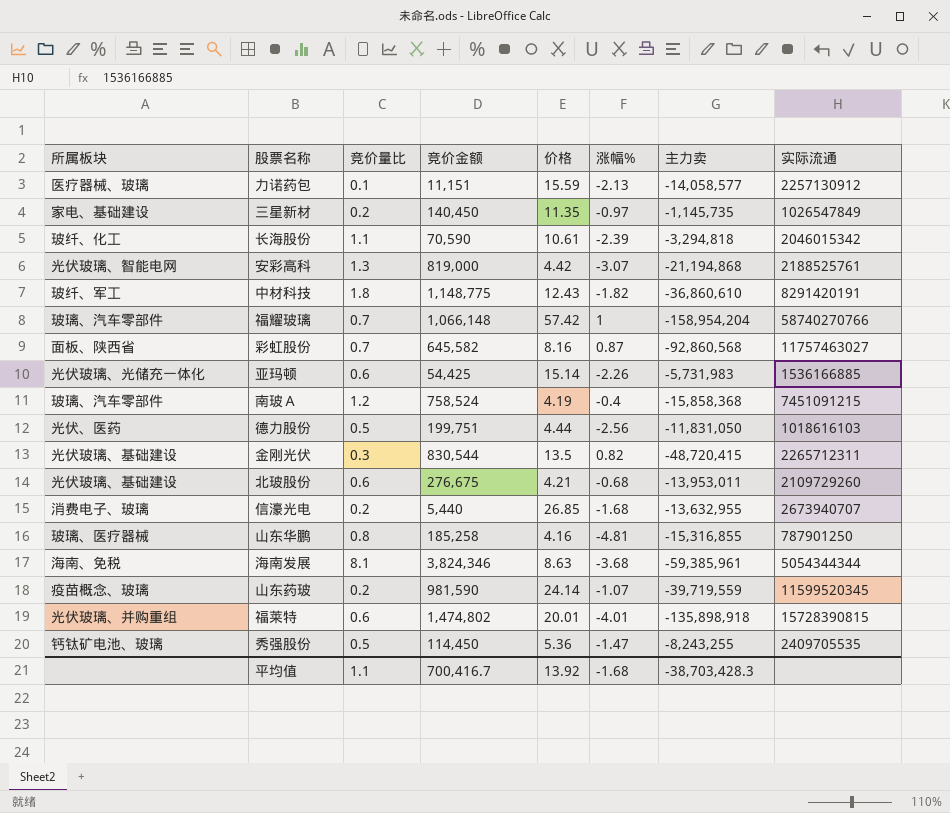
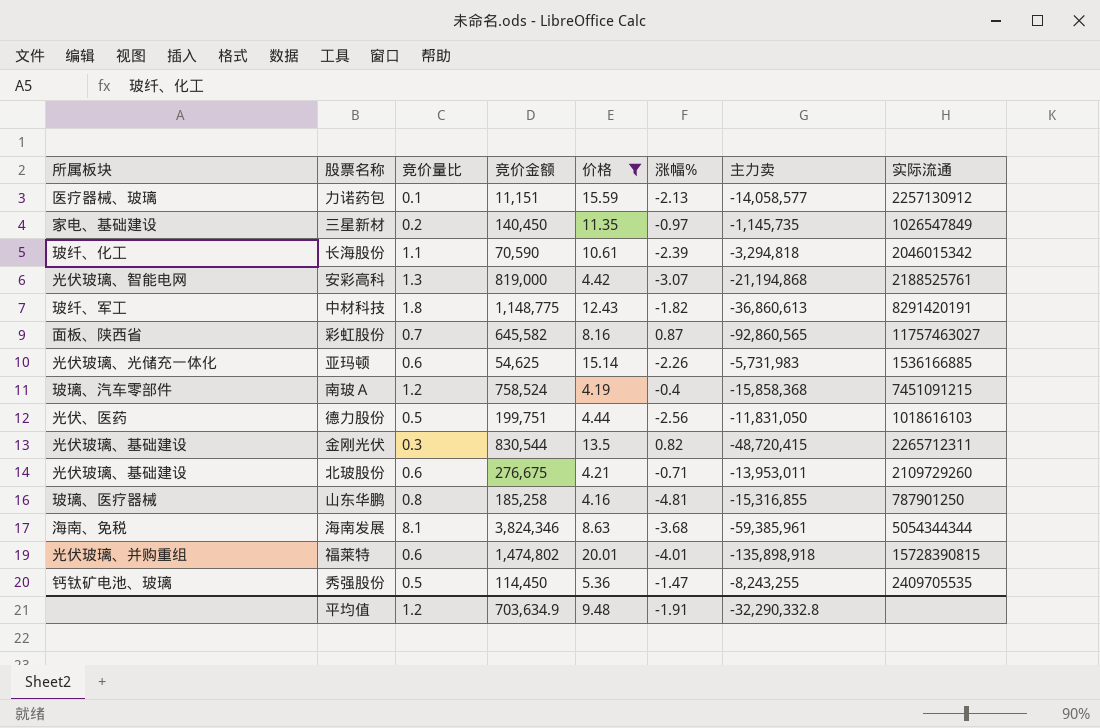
filter: none -> 价格 <= 20.01
中材科技 | 主力卖: -36,860,610 -> -36,860,613
彩虹股份 | 主力卖: -92,860,568 -> -92,860,565
亚玛顿 | 竞价金额: 54,425 -> 54,625
北玻股份 | 涨幅%: -0.68 -> -0.71
平均值 | 竞价量比: 1.1 -> 1.2
平均值 | 竞价金额: 700,416.7 -> 703,634.9
平均值 | 价格: 13.92 -> 9.48
平均值 | 涨幅%: -1.68 -> -1.91
平均值 | 主力卖: -38,703,428.3 -> -32,290,332.8

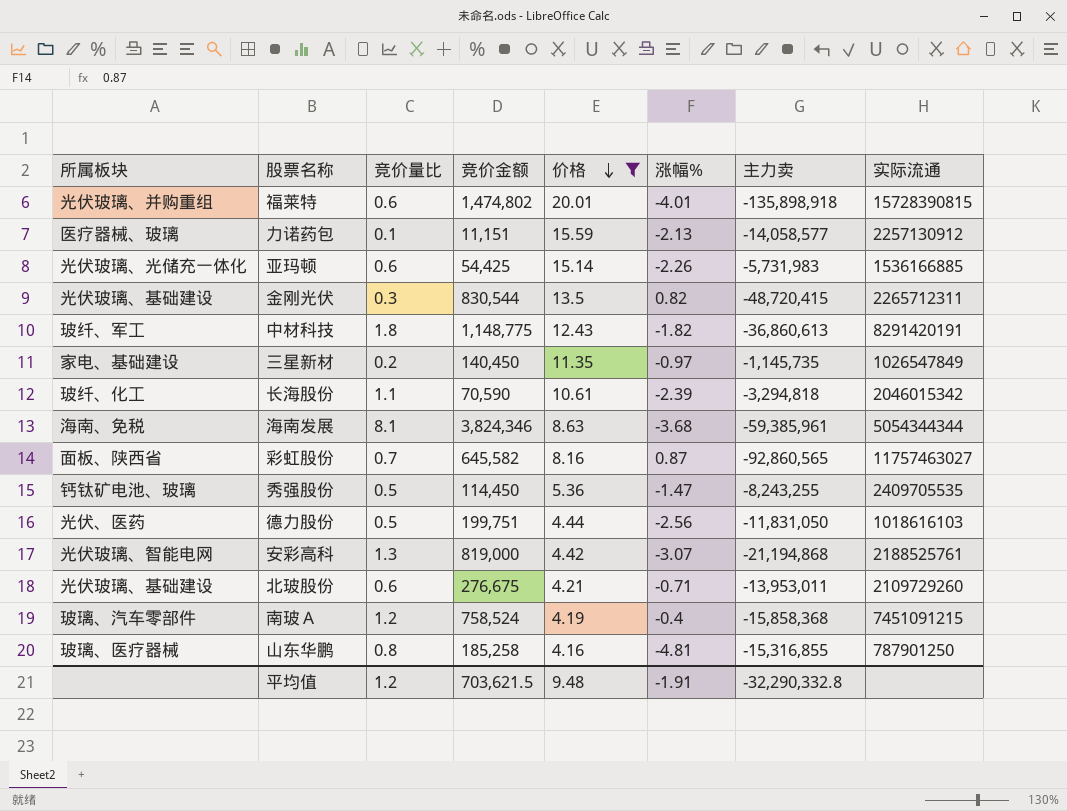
row order: none -> 价格 descending
亚玛顿 | 竞价金额: 54,625 -> 54,425
平均值 | 竞价金额: 703,634.9 -> 703,621.5

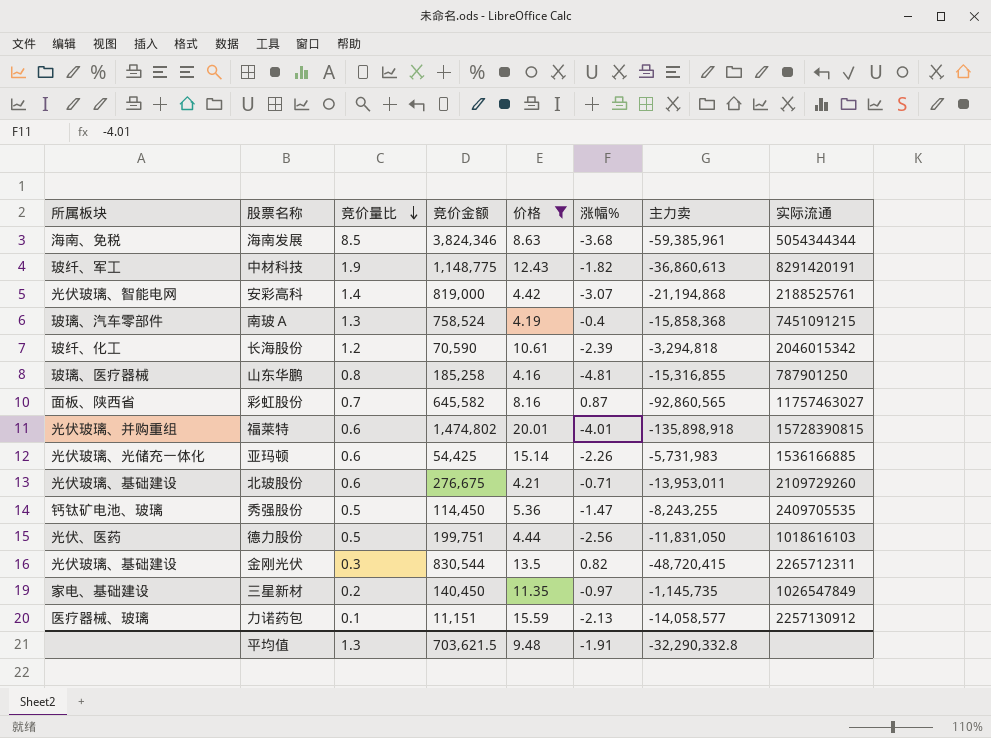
row order: 价格 descending -> 竞价量比 descending
海南发展 | 竞价量比: 8.1 -> 8.5
中材科技 | 竞价量比: 1.8 -> 1.9
安彩高科 | 竞价量比: 1.3 -> 1.4
南玻Ａ | 竞价量比: 1.2 -> 1.3
长海股份 | 竞价量比: 1.1 -> 1.2
平均值 | 竞价量比: 1.2 -> 1.3

